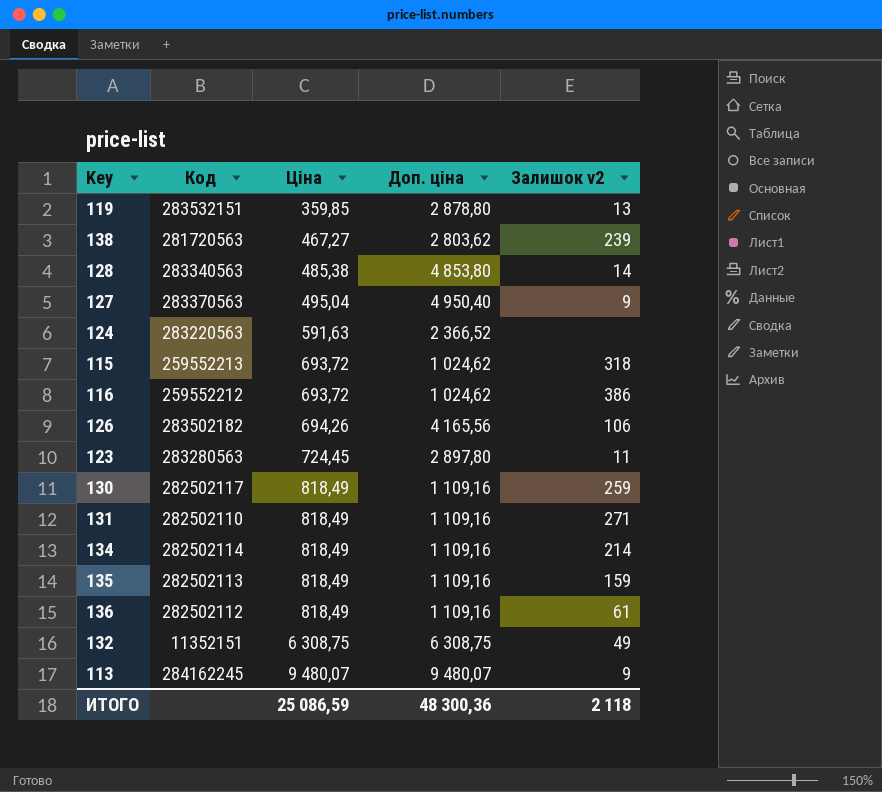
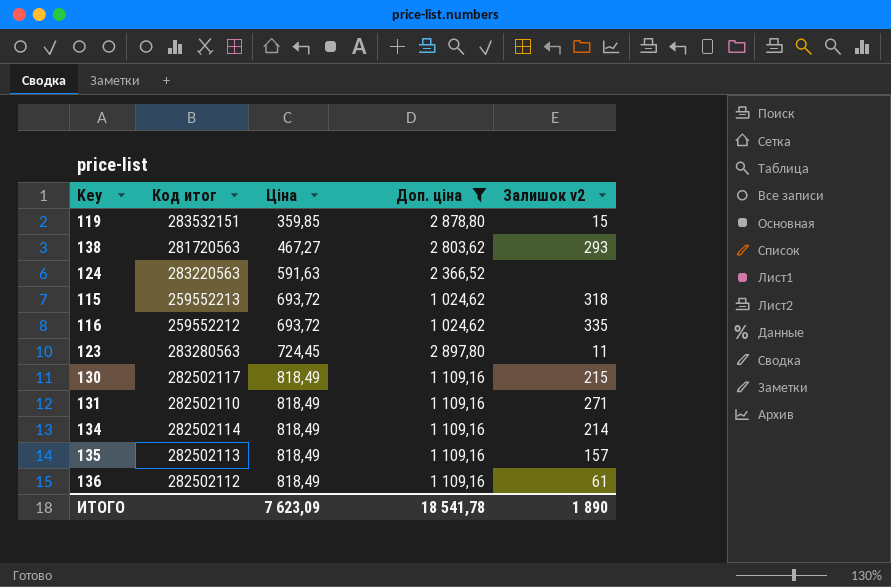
filter: none -> Доп. ціна <= 2 897,80
column name: Код -> Код итог
119 | Залишок v2: 13 -> 15
138 | Залишок v2: 239 -> 293
116 | Залишок v2: 386 -> 335
130 | Залишок v2: 259 -> 215
135 | Залишок v2: 159 -> 157
ИТОГО | Ціна: 25 086,59 -> 7 623,09
ИТОГО | Доп. ціна: 48 300,36 -> 18 541,78
ИТОГО | Залишок v2: 2 118 -> 1 890

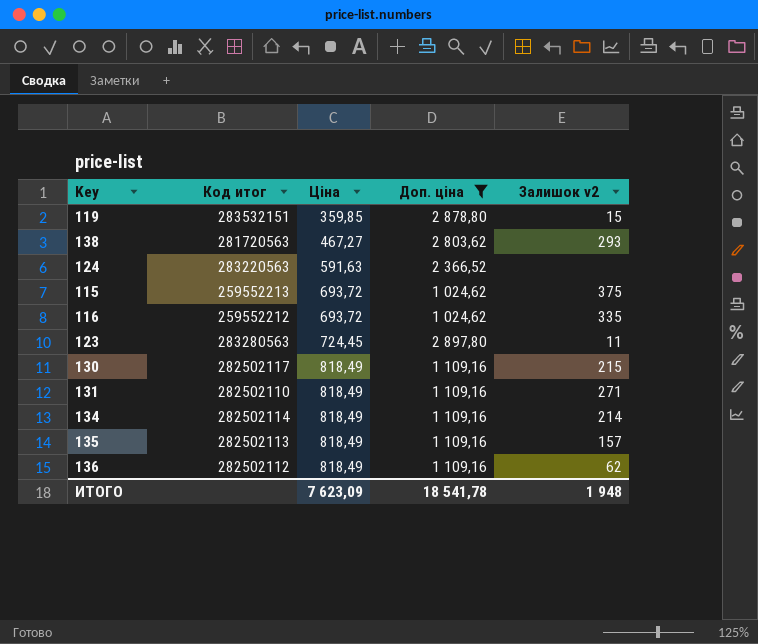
115 | Залишок v2: 318 -> 375
136 | Залишок v2: 61 -> 62
ИТОГО | Залишок v2: 1 890 -> 1 948

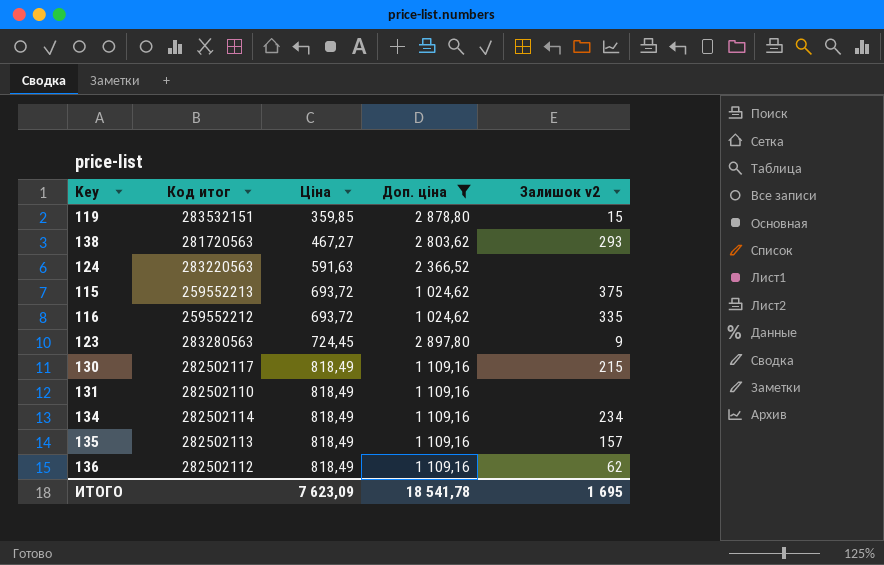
123 | Залишок v2: 11 -> 9
131 | Залишок v2: 271 -> none
134 | Залишок v2: 214 -> 234
ИТОГО | Залишок v2: 1 948 -> 1 695

